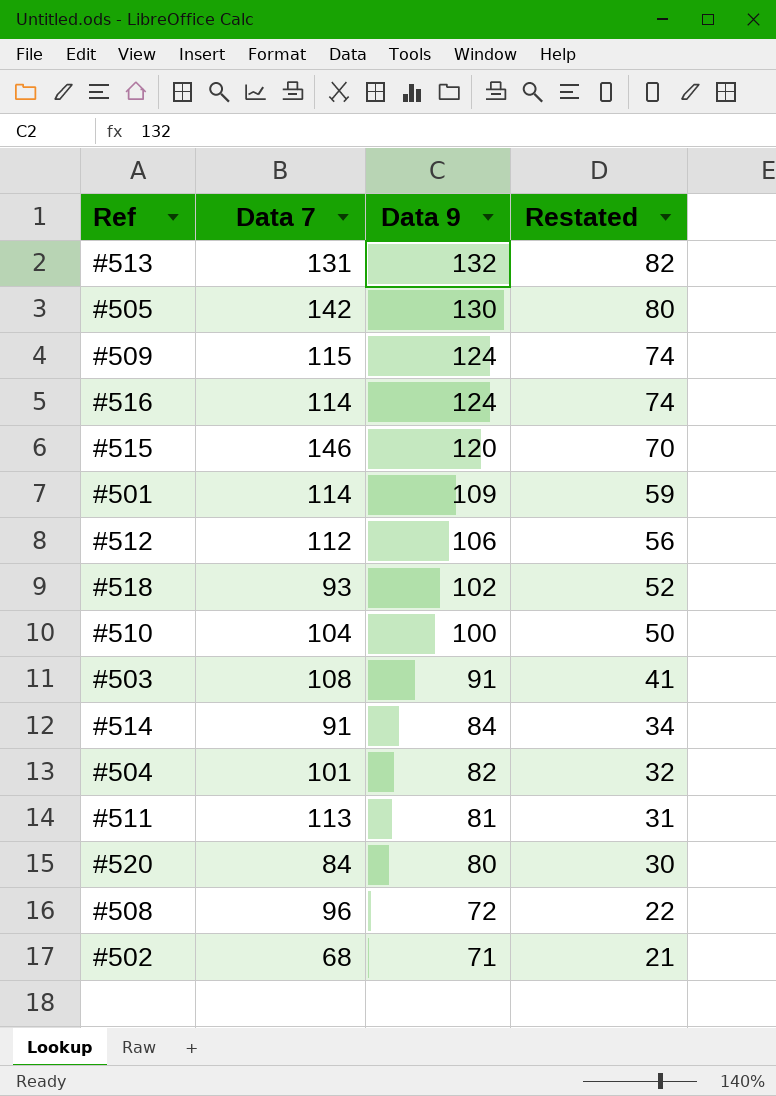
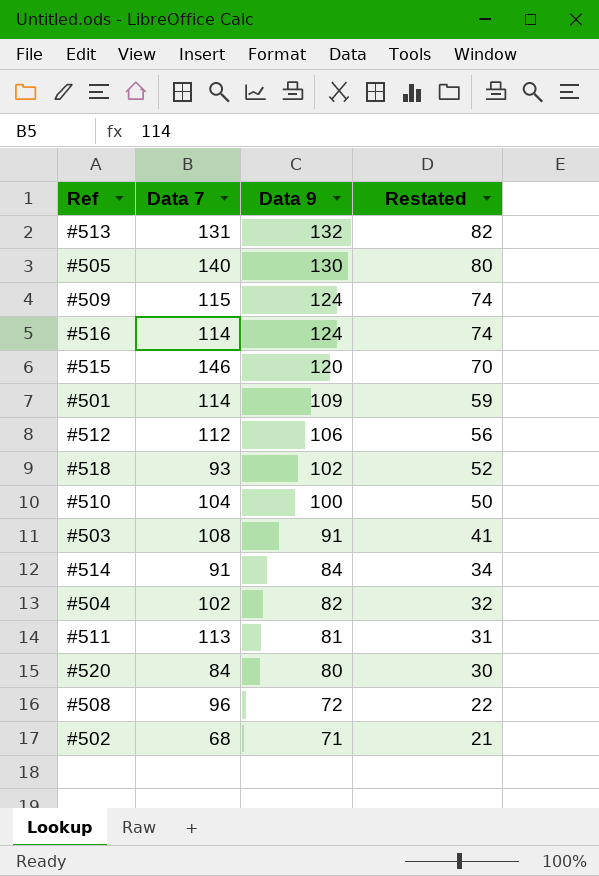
#505 | Data 7: 142 -> 140
#504 | Data 7: 101 -> 102

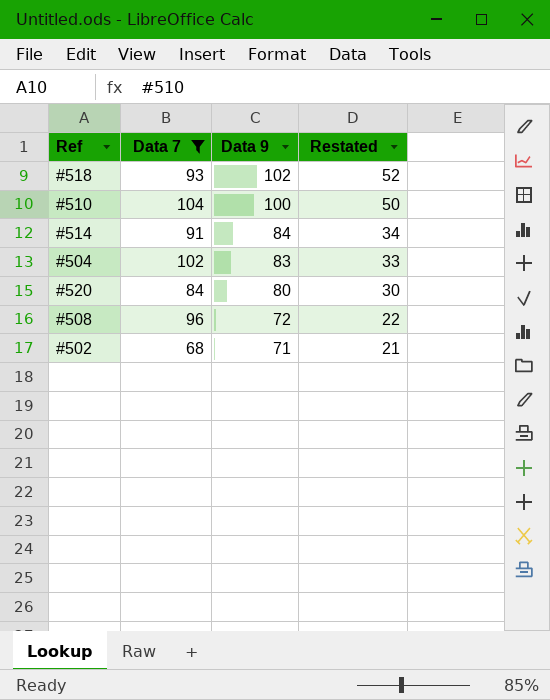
filter: none -> Data 7 <= 104
#504 | Data 9: 82 -> 83
#504 | Restated: 32 -> 33

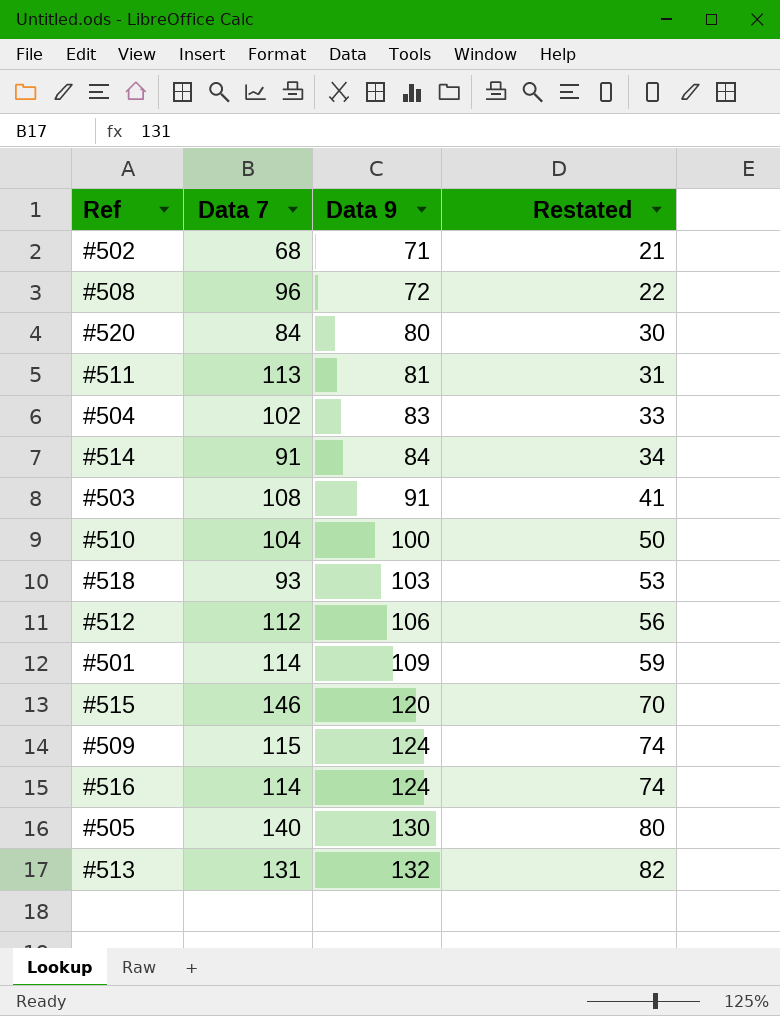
filter: Data 7 <= 104 -> none
row order: Data 9 descending -> Data 9 ascending
#518 | Data 9: 102 -> 103
#518 | Restated: 52 -> 53

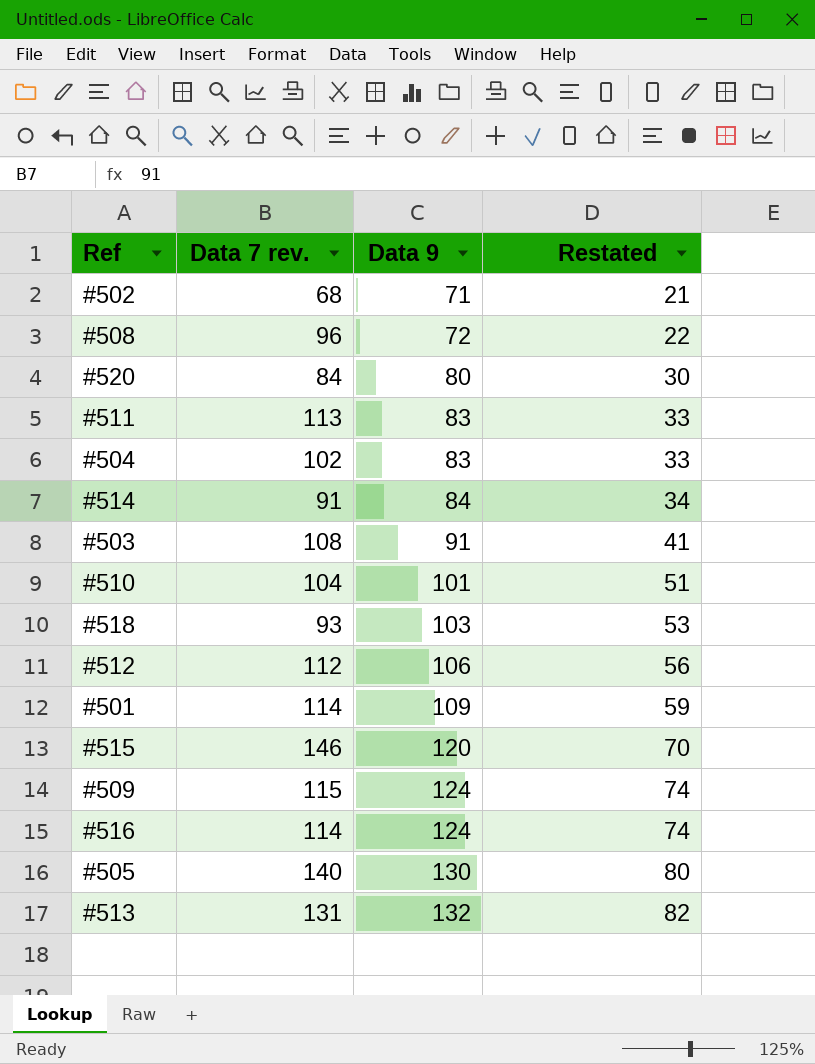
column name: Data 7 -> Data 7 rev.
#511 | Data 9: 81 -> 83
#511 | Restated: 31 -> 33
#510 | Data 9: 100 -> 101
#510 | Restated: 50 -> 51

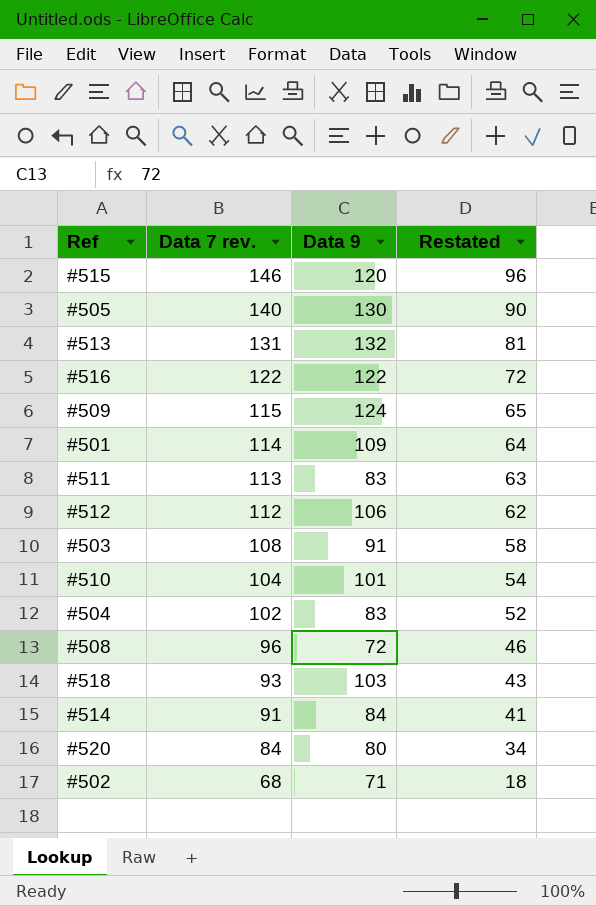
row order: Data 9 ascending -> Data 7 rev. descending
column Restated | formula: [Data 9] - 50 -> [Data 7 rev.] - 50
#516 | Data 7 rev.: 114 -> 122
#516 | Data 9: 124 -> 122

